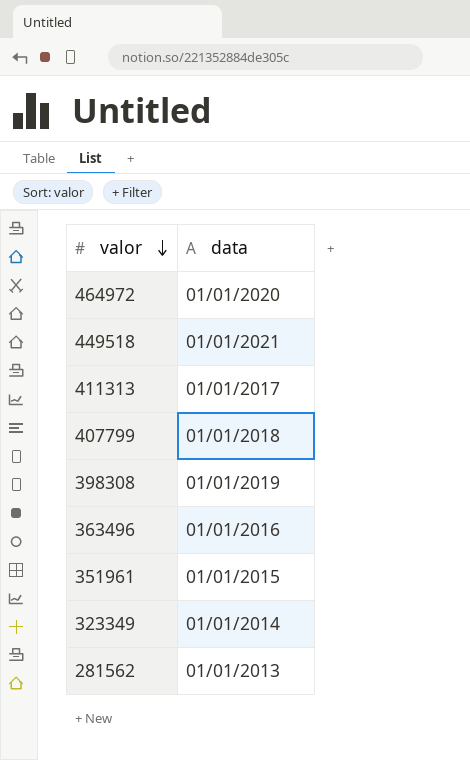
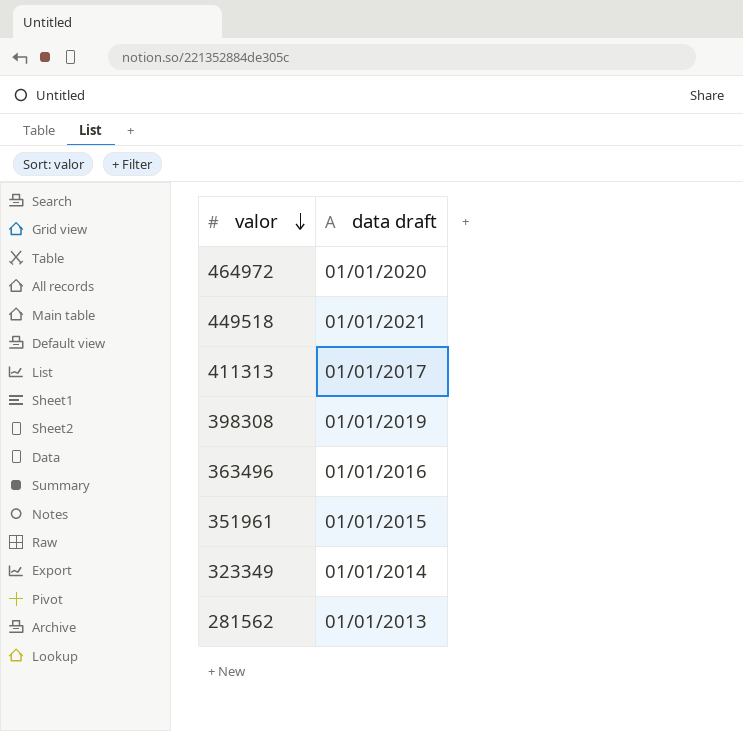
column name: data -> data draft
row 407799: 01/01/2018 -> none

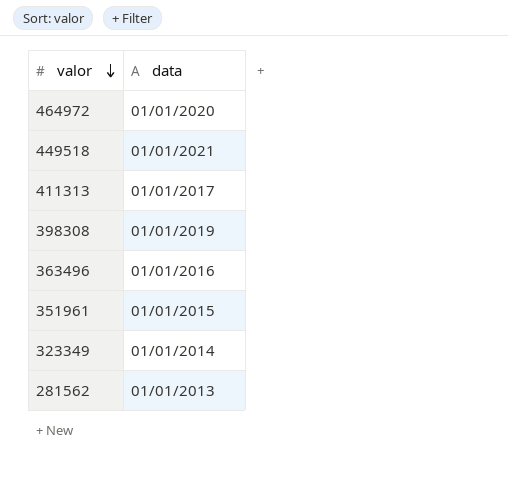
column name: data draft -> data

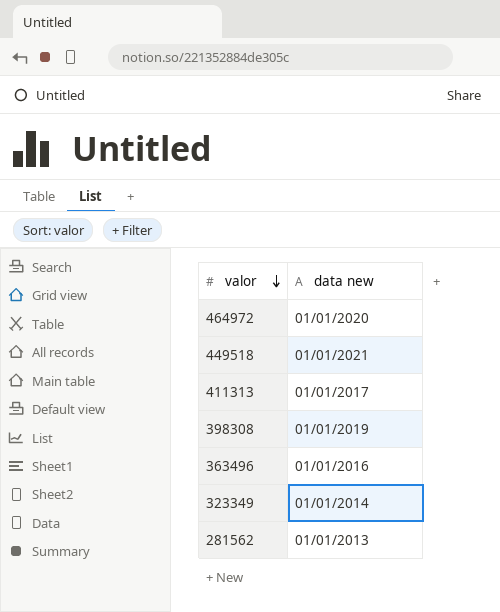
column name: data -> data new
row 351961: 01/01/2015 -> none

